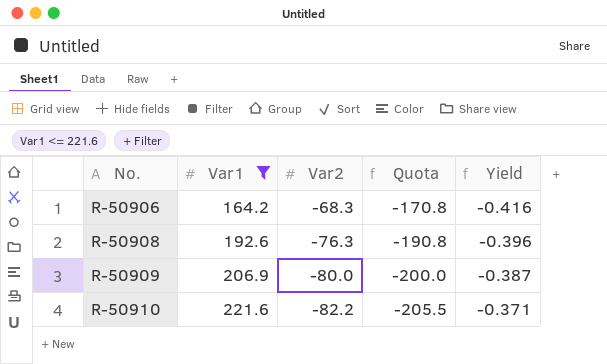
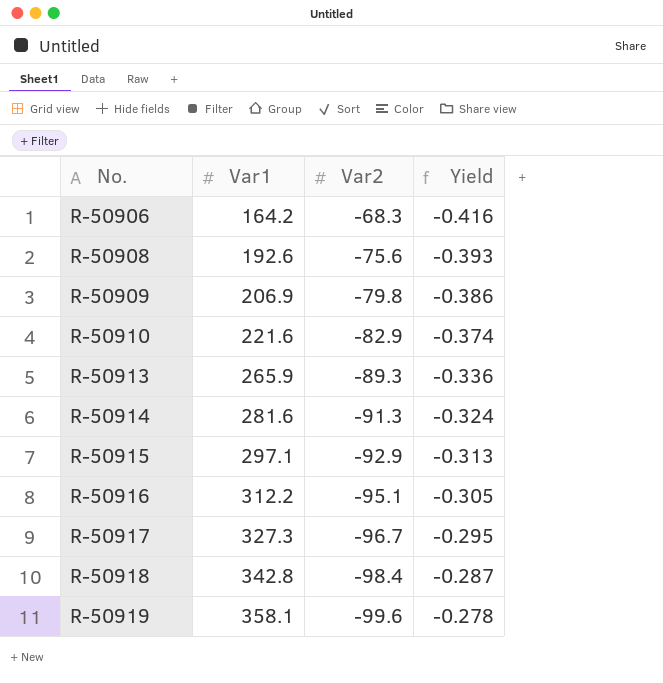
filter: Var1 <= 221.6 -> none
column Quota | formula: [Var2] * 2.5 -> none
R-50908 | Var2: -76.3 -> -75.6
R-50908 | Yield: -0.396 -> -0.393
R-50909 | Var2: -80.0 -> -79.8
R-50909 | Yield: -0.387 -> -0.386
R-50910 | Var2: -82.2 -> -82.9
R-50910 | Yield: -0.371 -> -0.374

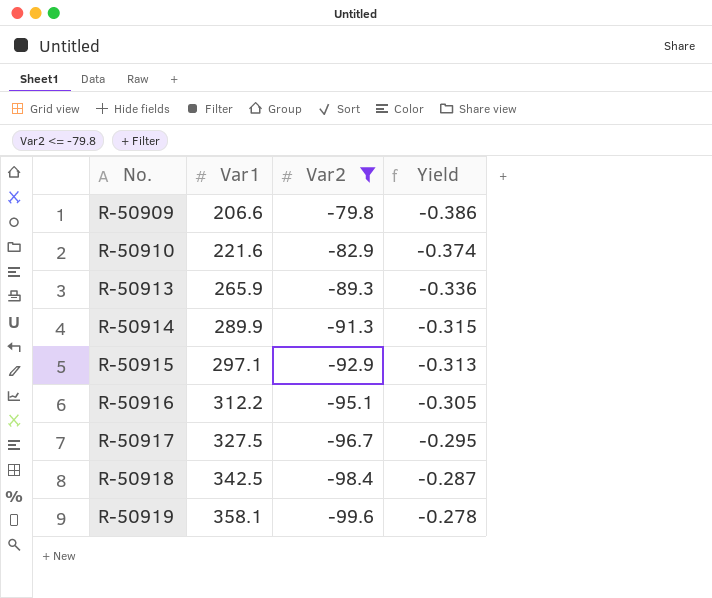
filter: none -> Var2 <= -79.8
R-50909 | Var1: 206.9 -> 206.6
R-50914 | Var1: 281.6 -> 289.9
R-50914 | Yield: -0.324 -> -0.315
R-50917 | Var1: 327.3 -> 327.5
R-50918 | Var1: 342.8 -> 342.5

